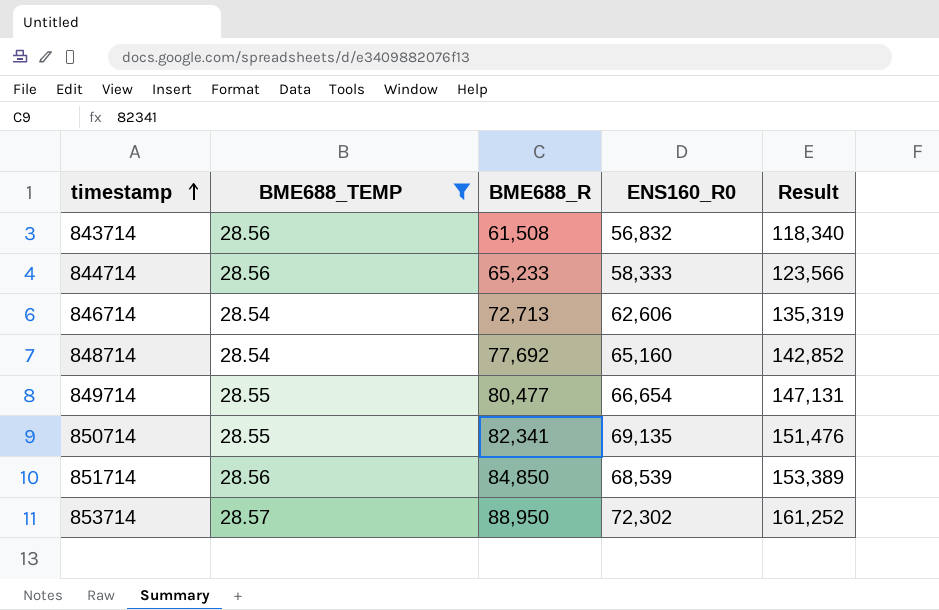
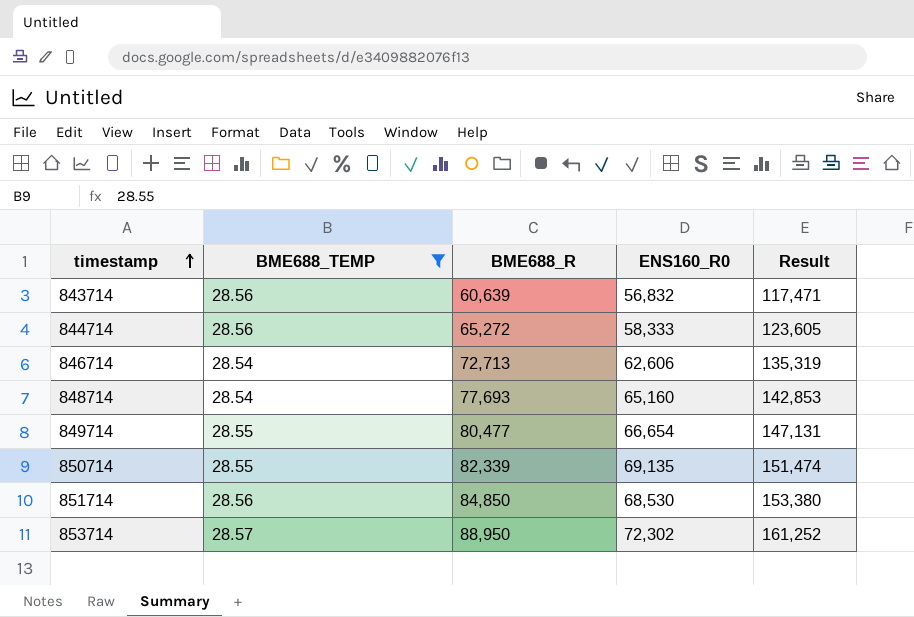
843714 | BME688_R: 61,508 -> 60,639
843714 | Result: 118,340 -> 117,471
844714 | BME688_R: 65,233 -> 65,272
844714 | Result: 123,566 -> 123,605
848714 | BME688_R: 77,692 -> 77,693
848714 | Result: 142,852 -> 142,853
850714 | BME688_R: 82,341 -> 82,339
850714 | Result: 151,476 -> 151,474
851714 | ENS160_R0: 68,539 -> 68,530
851714 | Result: 153,389 -> 153,380

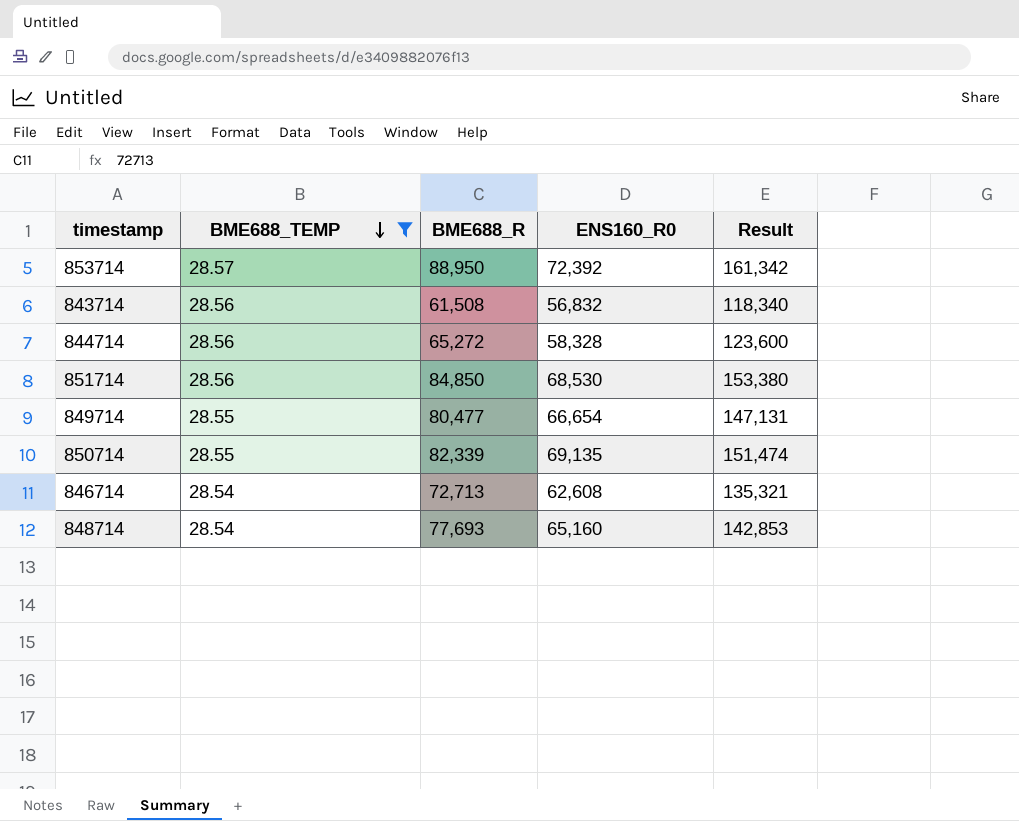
row order: timestamp ascending -> BME688_TEMP descending
853714 | ENS160_R0: 72,302 -> 72,392
853714 | Result: 161,252 -> 161,342
843714 | BME688_R: 60,639 -> 61,508
843714 | Result: 117,471 -> 118,340
844714 | ENS160_R0: 58,333 -> 58,328
844714 | Result: 123,605 -> 123,600
846714 | ENS160_R0: 62,606 -> 62,608
846714 | Result: 135,319 -> 135,321

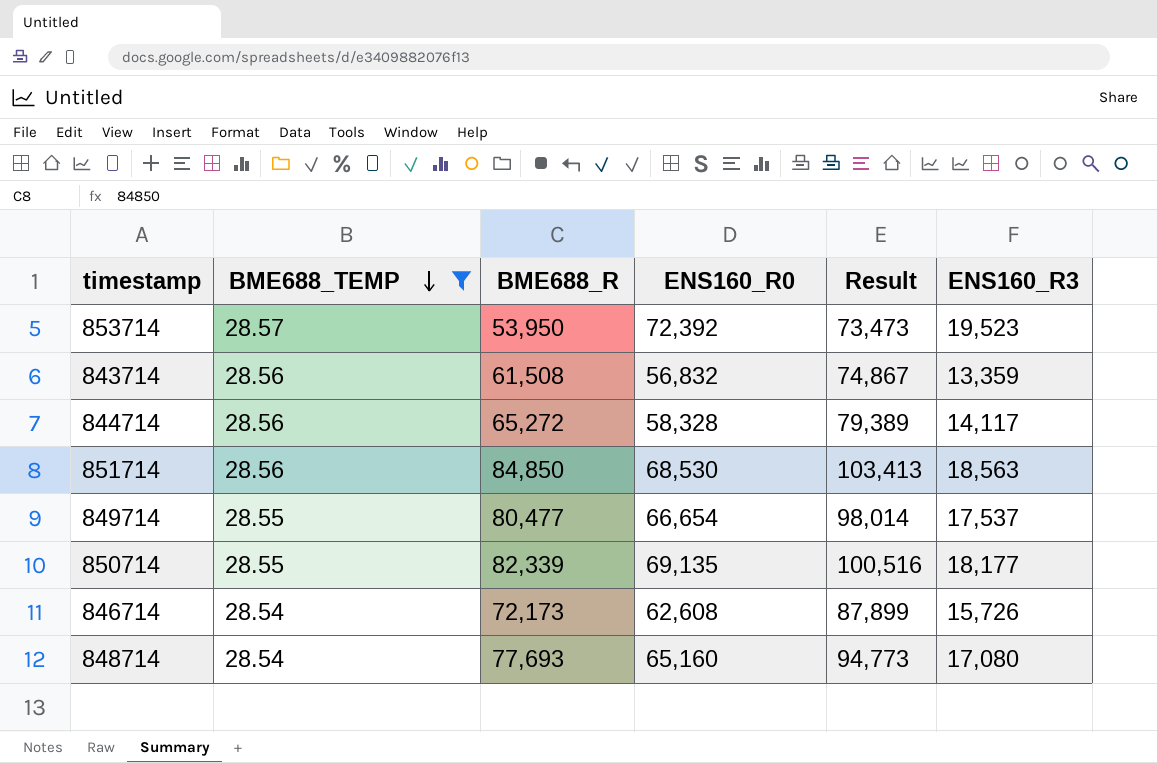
column Result | formula: [BME688_R] + [ENS160_R0] -> [BME688_R] + [ENS160_R3]
column ENS160_R3 | position: none -> 6
853714 | BME688_R: 88,950 -> 53,950
846714 | BME688_R: 72,713 -> 72,173

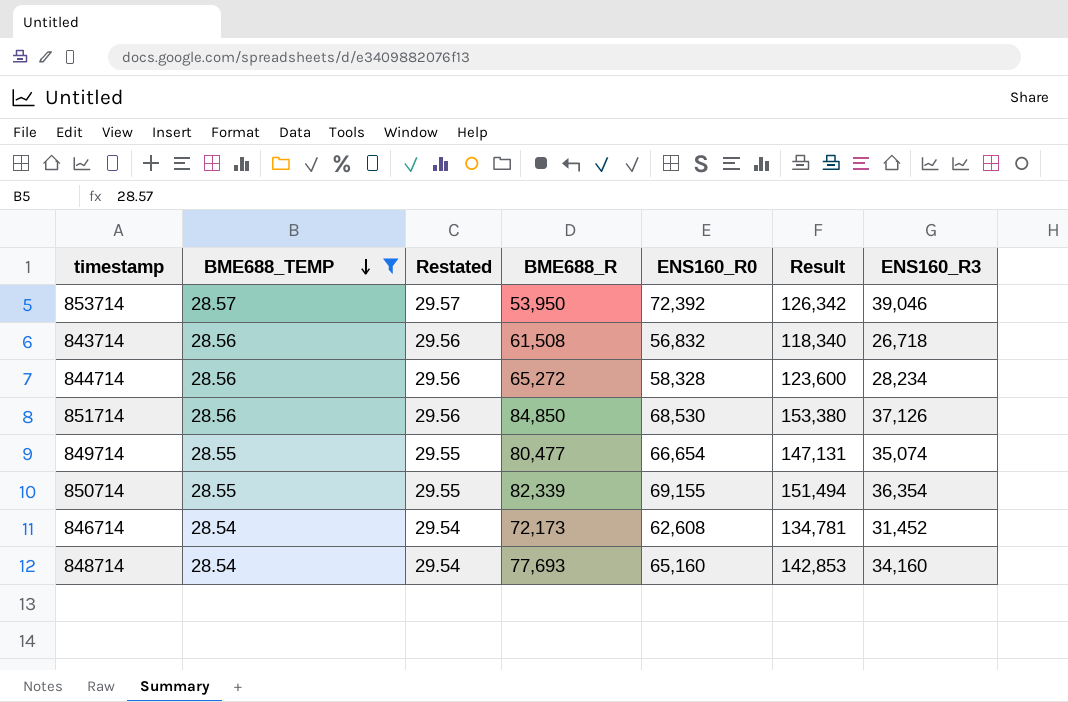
column Restated | formula: none -> [BME688_TEMP] + 1
column Result | formula: [BME688_R] + [ENS160_R3] -> [BME688_R] + [ENS160_R0]
853714 | ENS160_R3: 19,523 -> 39,046
843714 | ENS160_R3: 13,359 -> 26,718
844714 | ENS160_R3: 14,117 -> 28,234
851714 | ENS160_R3: 18,563 -> 37,126
849714 | ENS160_R3: 17,537 -> 35,074
850714 | ENS160_R0: 69,135 -> 69,155
850714 | ENS160_R3: 18,177 -> 36,354
846714 | ENS160_R3: 15,726 -> 31,452
848714 | ENS160_R3: 17,080 -> 34,160

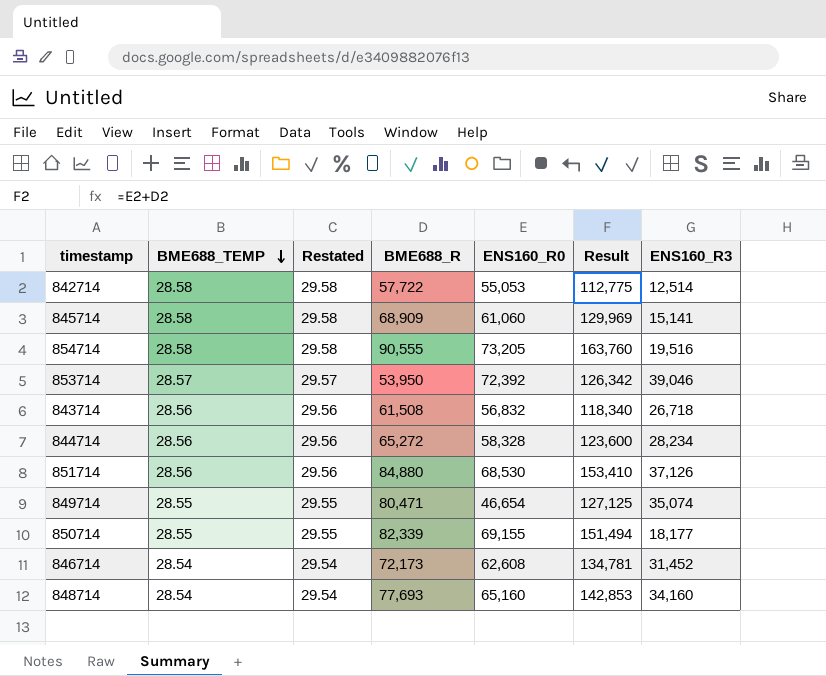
filter: BME688_TEMP != 28.58 -> none
851714 | BME688_R: 84,850 -> 84,880
851714 | Result: 153,380 -> 153,410
849714 | BME688_R: 80,477 -> 80,471
849714 | ENS160_R0: 66,654 -> 46,654
849714 | Result: 147,131 -> 127,125
850714 | ENS160_R3: 36,354 -> 18,177

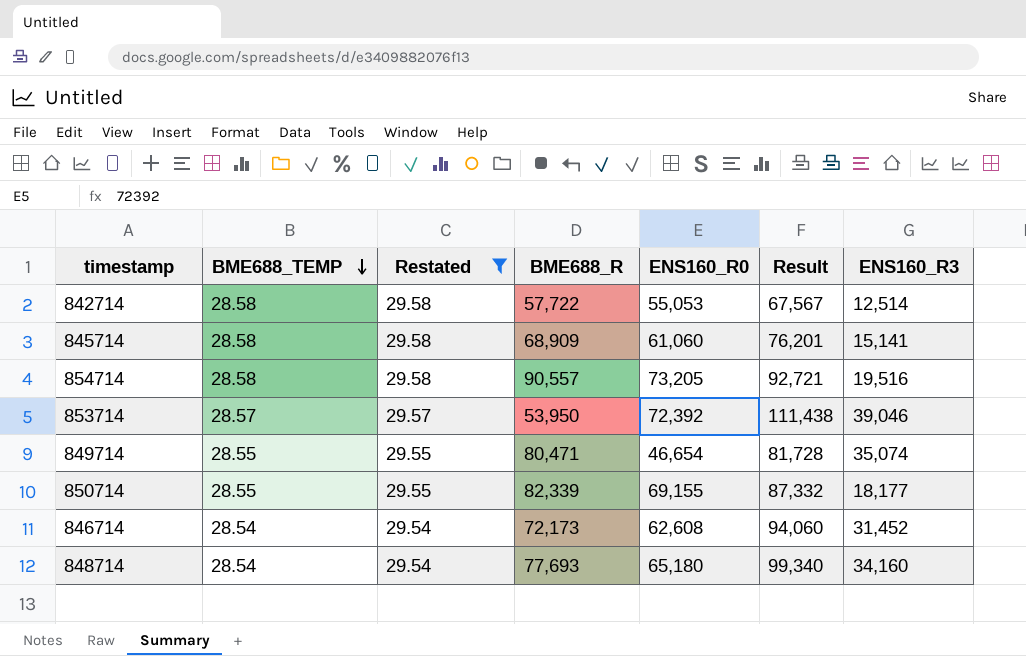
filter: none -> Restated != 29.56
column Result | formula: [BME688_R] + [ENS160_R0] -> [ENS160_R0] + [ENS160_R3]
854714 | BME688_R: 90,555 -> 90,557
848714 | ENS160_R0: 65,160 -> 65,180

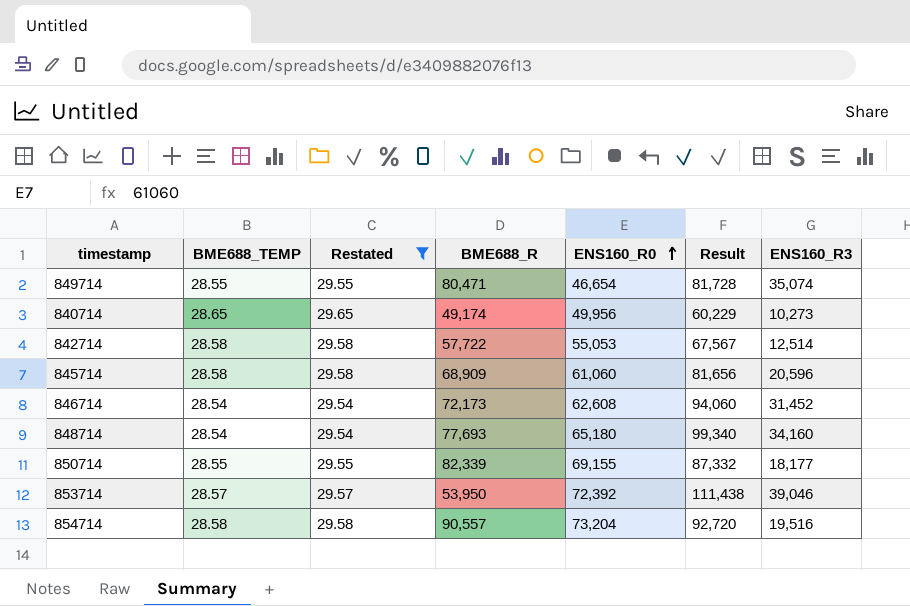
row order: BME688_TEMP descending -> ENS160_R0 ascending
row 840714: none -> 28.65 | 29.65 | 49,174 | 49,956 | 60,229 | 10,273
845714 | Result: 76,201 -> 81,656
845714 | ENS160_R3: 15,141 -> 20,596
854714 | ENS160_R0: 73,205 -> 73,204
854714 | Result: 92,721 -> 92,720

